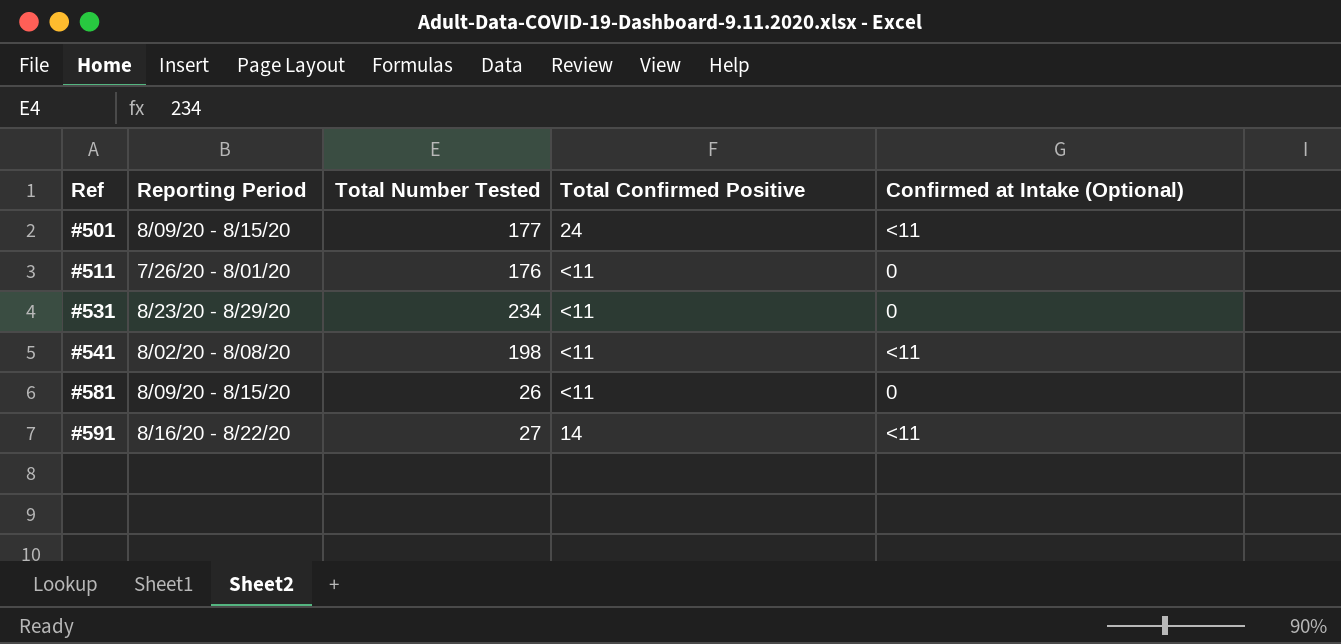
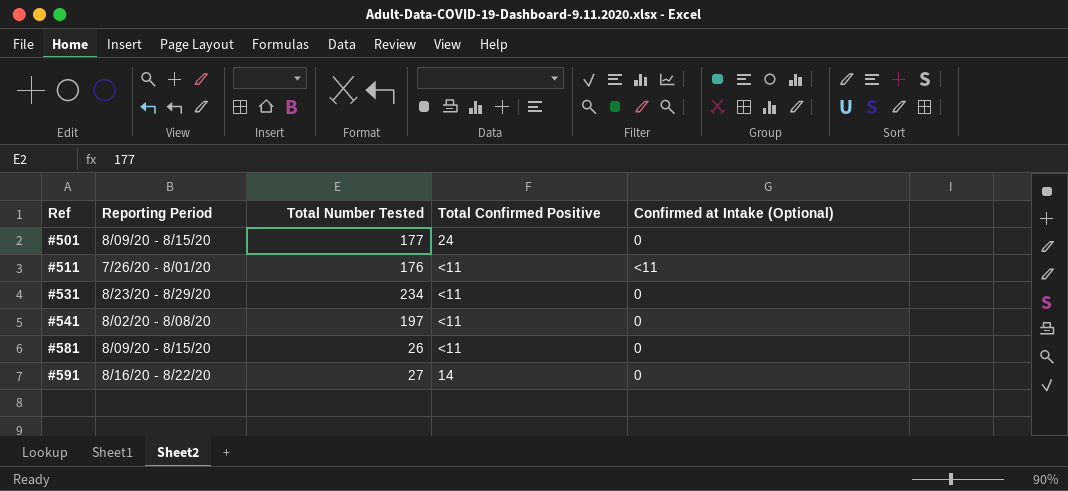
#501 | Confirmed at Intake (Optional): <11 -> 0
#511 | Confirmed at Intake (Optional): 0 -> <11
#541 | Total Number Tested: 198 -> 197
#541 | Confirmed at Intake (Optional): <11 -> 0
#591 | Confirmed at Intake (Optional): <11 -> 0

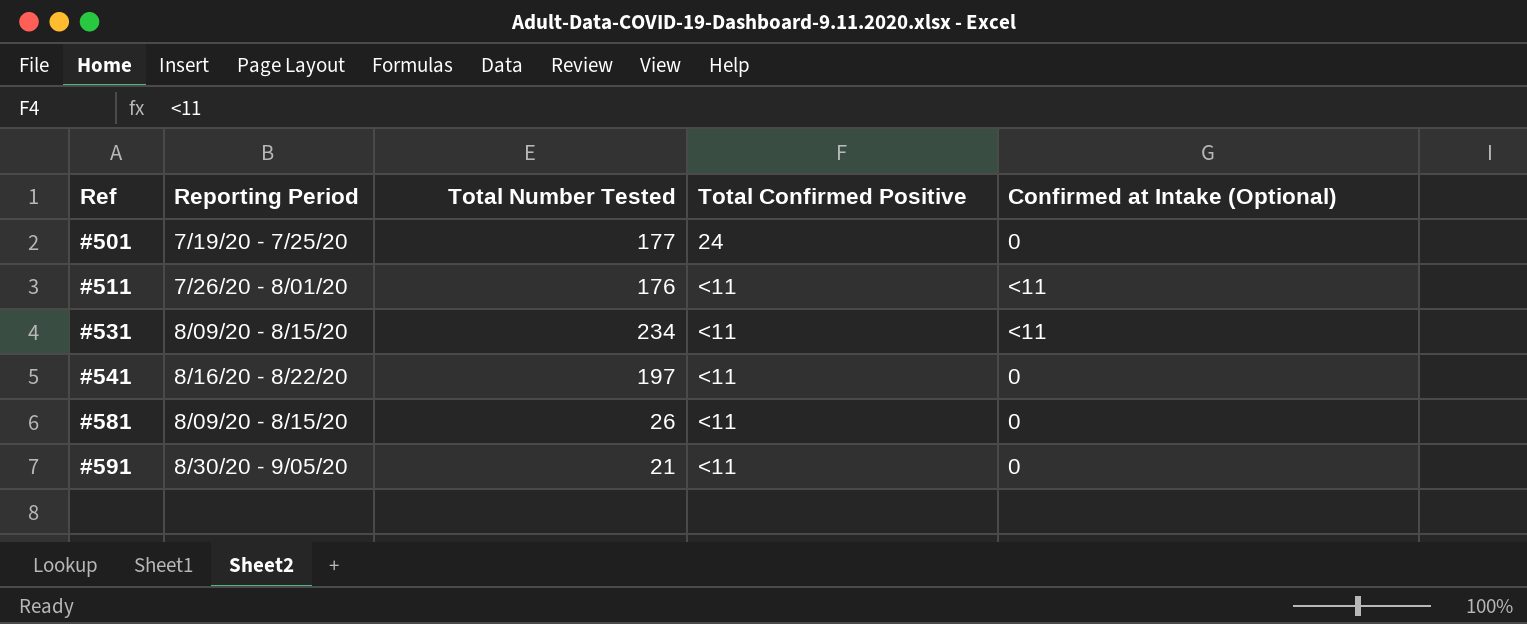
#501 | Reporting Period: 8/09/20 - 8/15/20 -> 7/19/20 - 7/25/20
#531 | Reporting Period: 8/23/20 - 8/29/20 -> 8/09/20 - 8/15/20
#531 | Confirmed at Intake (Optional): 0 -> <11
#541 | Reporting Period: 8/02/20 - 8/08/20 -> 8/16/20 - 8/22/20
#591 | Reporting Period: 8/16/20 - 8/22/20 -> 8/30/20 - 9/05/20
#591 | Total Number Tested: 27 -> 21
#591 | Total Confirmed Positive: 14 -> <11

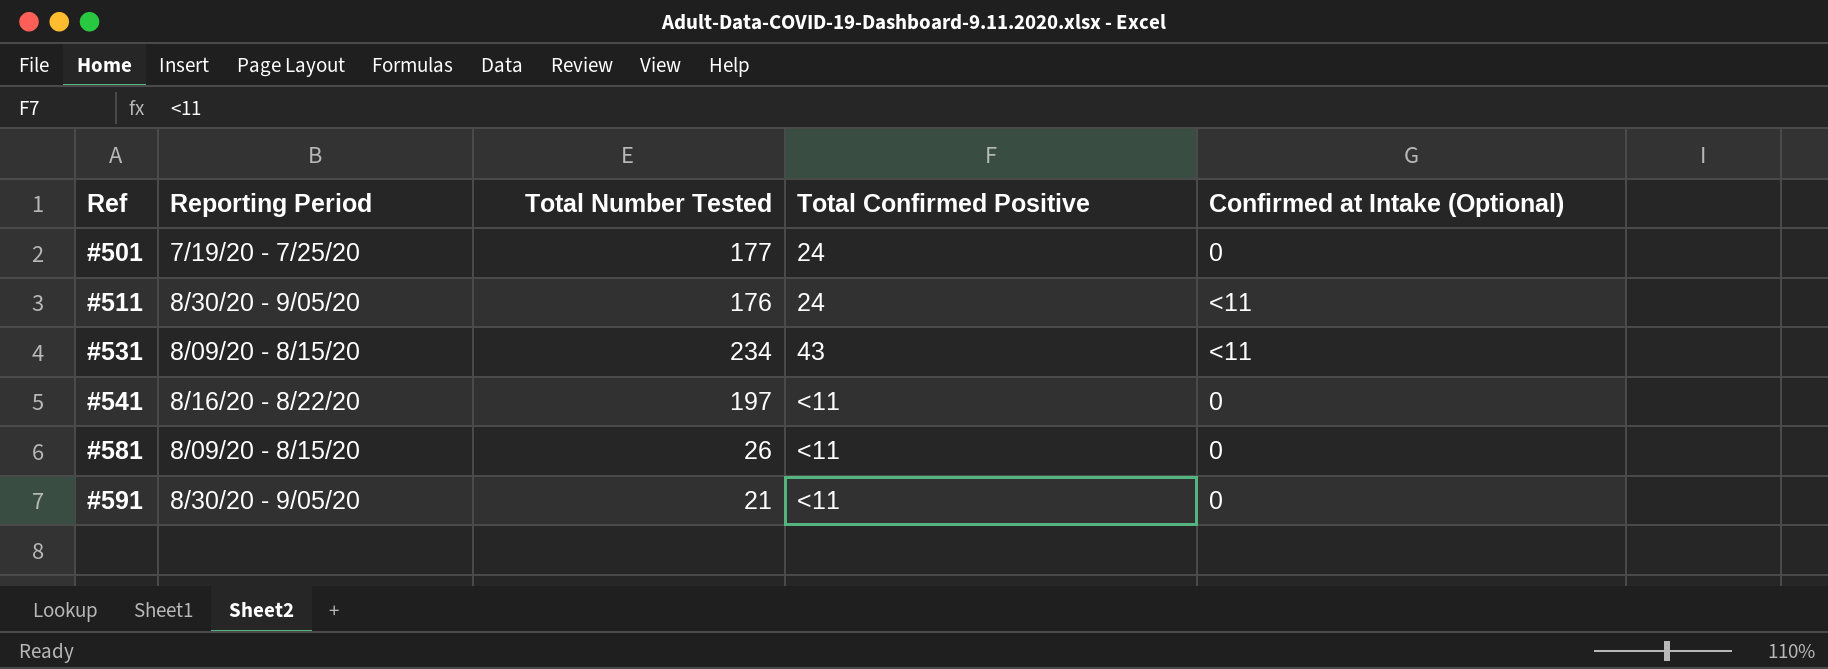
#511 | Reporting Period: 7/26/20 - 8/01/20 -> 8/30/20 - 9/05/20
#511 | Total Confirmed Positive: <11 -> 24
#531 | Total Confirmed Positive: <11 -> 43

